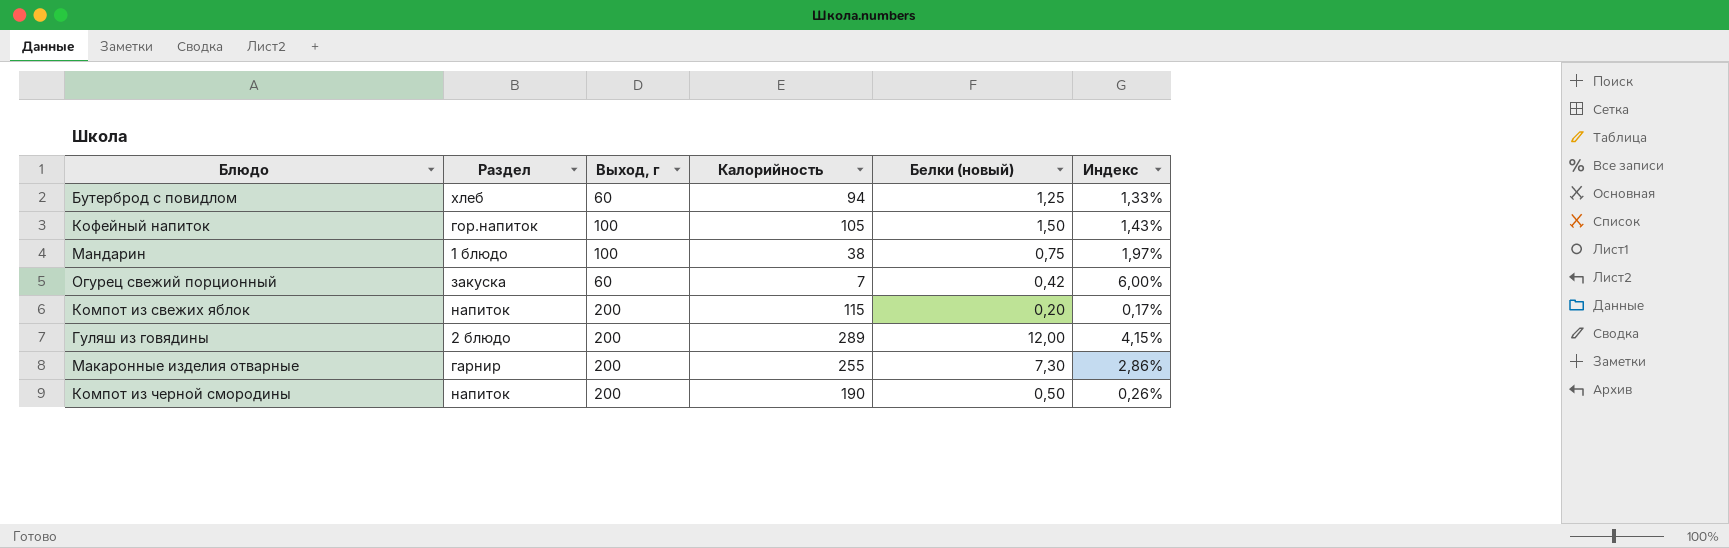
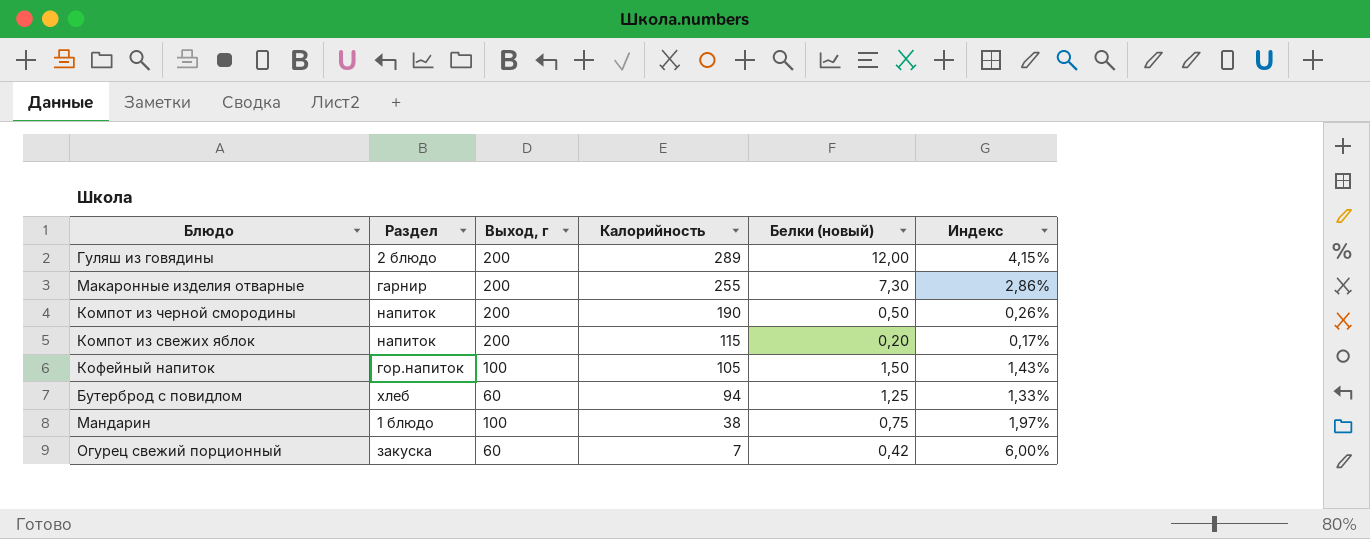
row order: none -> Калорийность descending

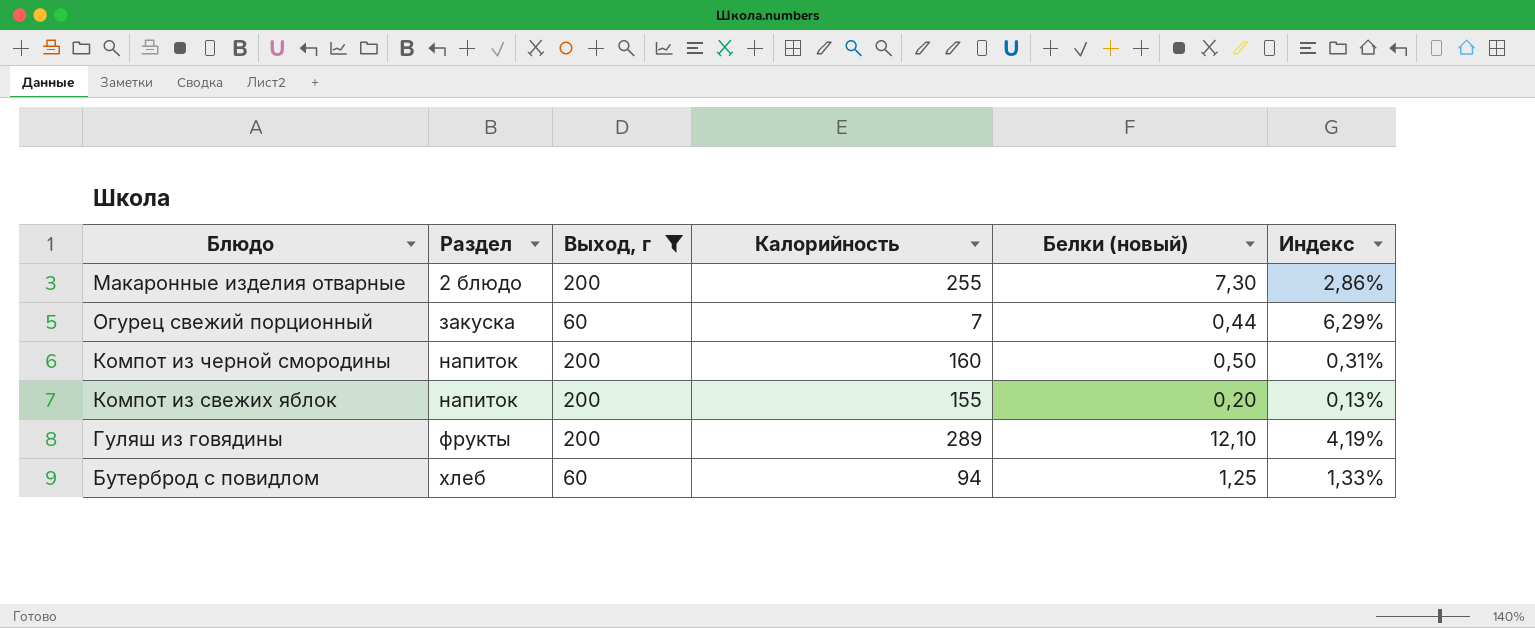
filter: none -> Выход, г != 100
row order: Калорийность descending -> Раздел ascending
Макаронные изделия отварные | Раздел: гарнир -> 2 блюдо
Огурец свежий порционный | Белки (новый): 0,42 -> 0,44
Огурец свежий порционный | Индекс: 6,00% -> 6,29%
Компот из черной смородины | Калорийность: 190 -> 160
Компот из черной смородины | Индекс: 0,26% -> 0,31%
Компот из свежих яблок | Калорийность: 115 -> 155
Компот из свежих яблок | Индекс: 0,17% -> 0,13%
Гуляш из говядины | Раздел: 2 блюдо -> фрукты
Гуляш из говядины | Белки (новый): 12,00 -> 12,10
Гуляш из говядины | Индекс: 4,15% -> 4,19%

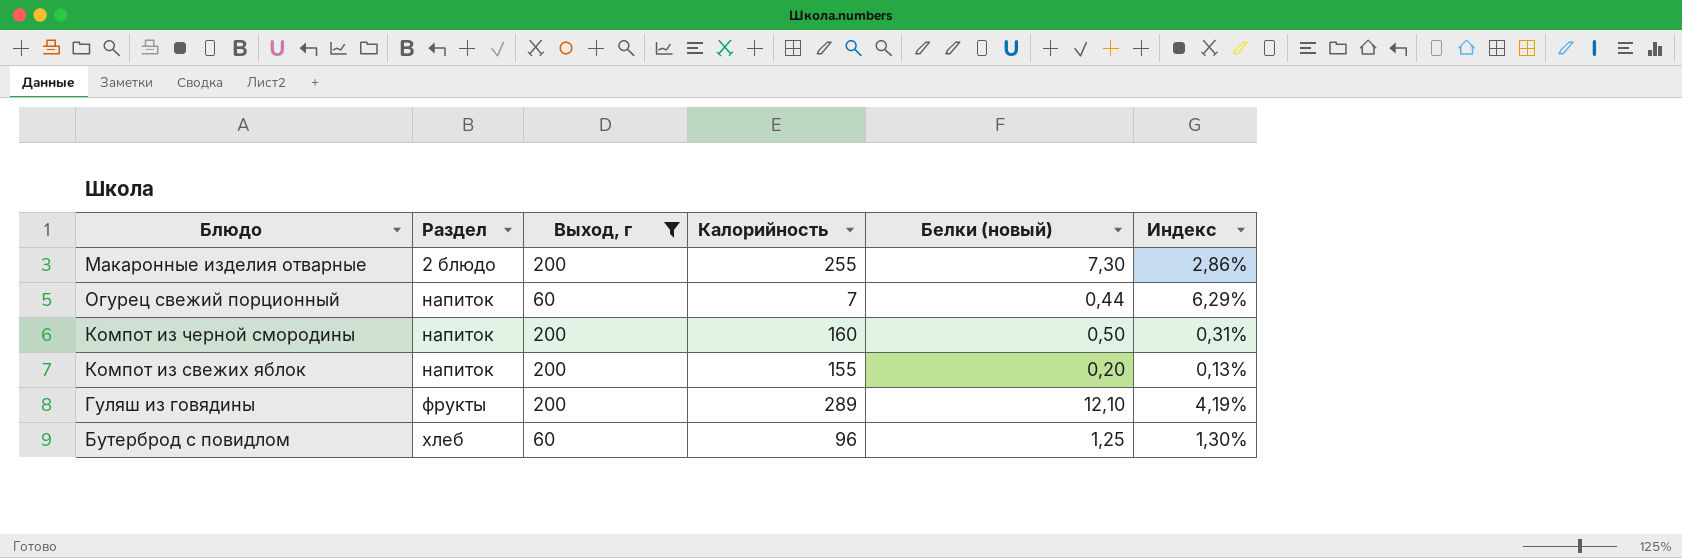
Огурец свежий порционный | Раздел: закуска -> напиток
Бутерброд с повидлом | Калорийность: 94 -> 96
Бутерброд с повидлом | Индекс: 1,33% -> 1,30%

